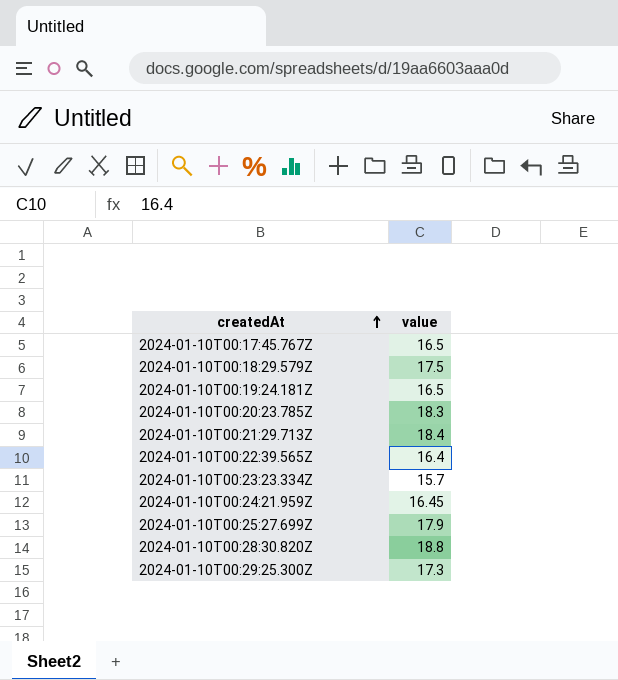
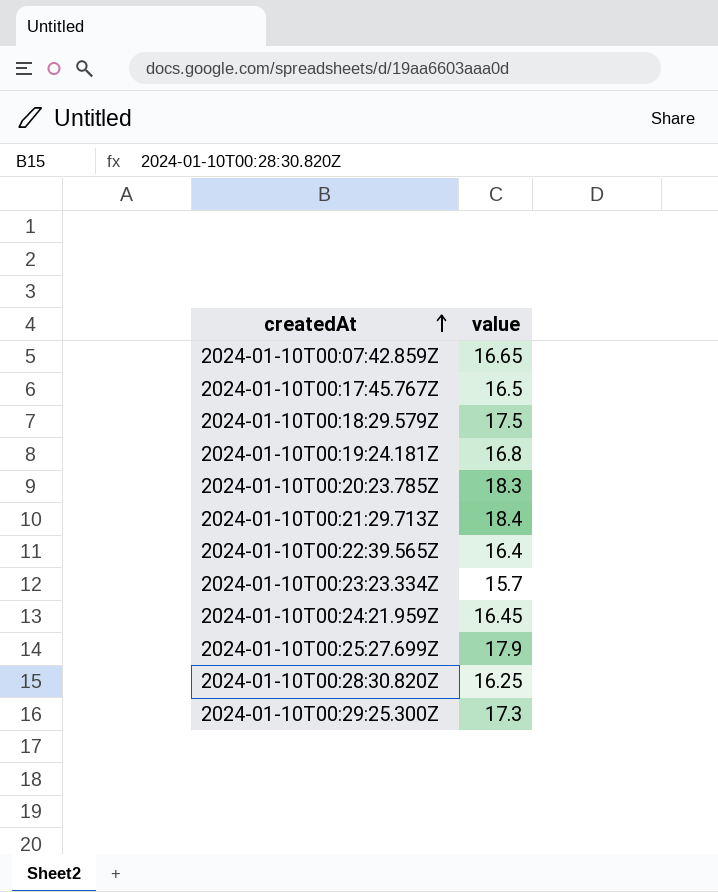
row 2024-01-10T00:07:42.859Z: none -> 16.65
2024-01-10T00:19:24.181Z | value: 16.5 -> 16.8
2024-01-10T00:28:30.820Z | value: 18.8 -> 16.25

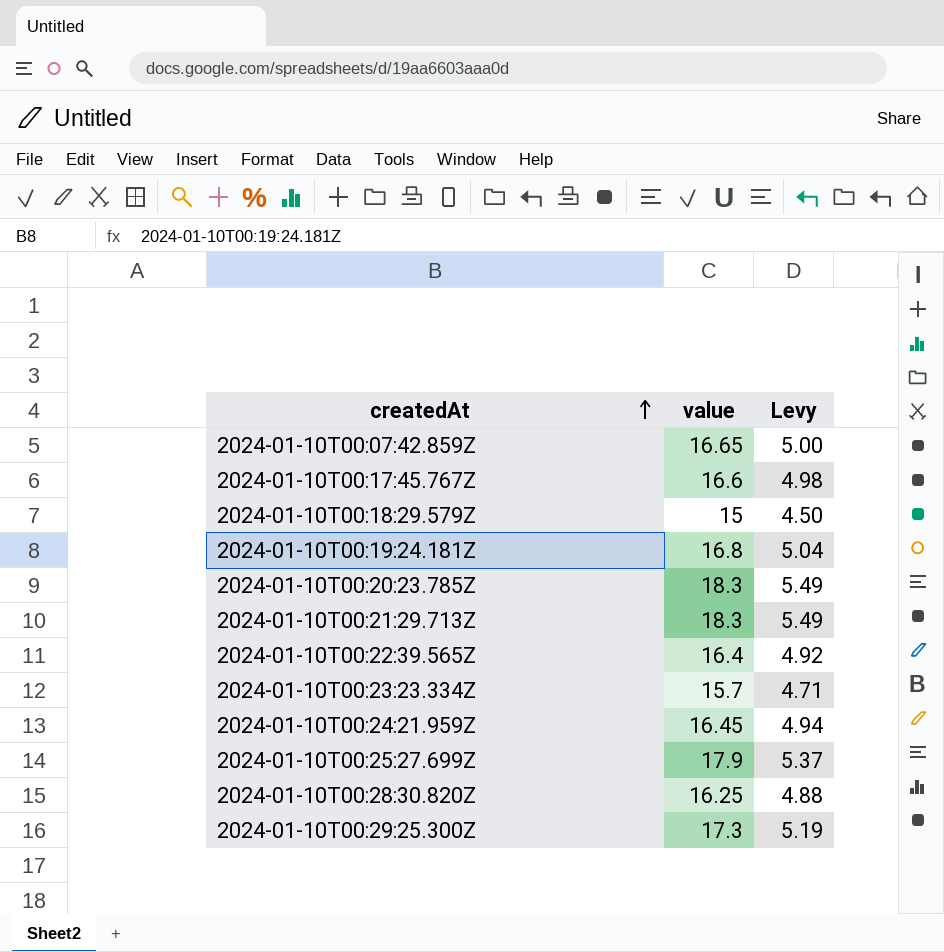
column Levy | formula: none -> [value] * 0.3
2024-01-10T00:17:45.767Z | value: 16.5 -> 16.6
2024-01-10T00:18:29.579Z | value: 17.5 -> 15
2024-01-10T00:21:29.713Z | value: 18.4 -> 18.3

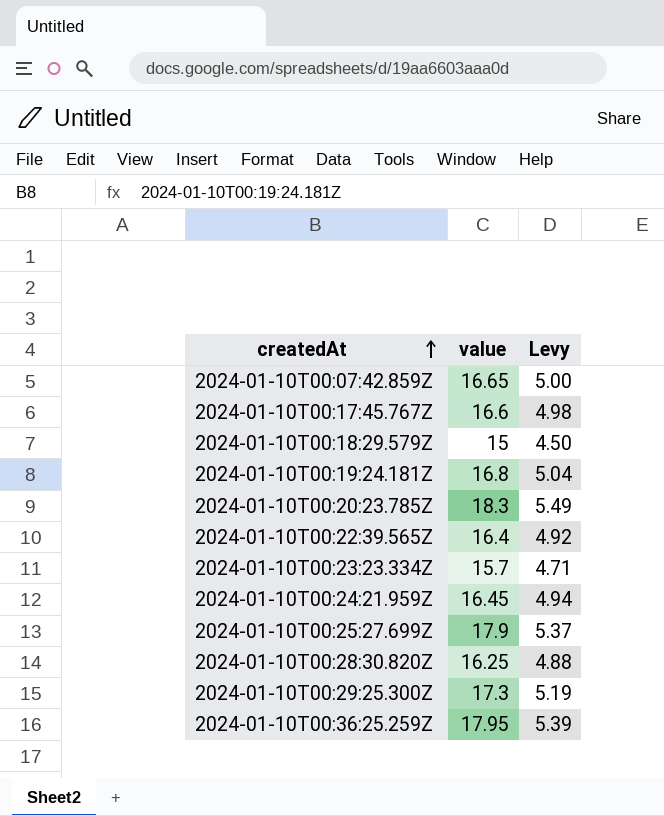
row 2024-01-10T00:21:29.713Z: 18.3 | 5.49 -> none
row 2024-01-10T00:36:25.259Z: none -> 17.95 | 5.39

